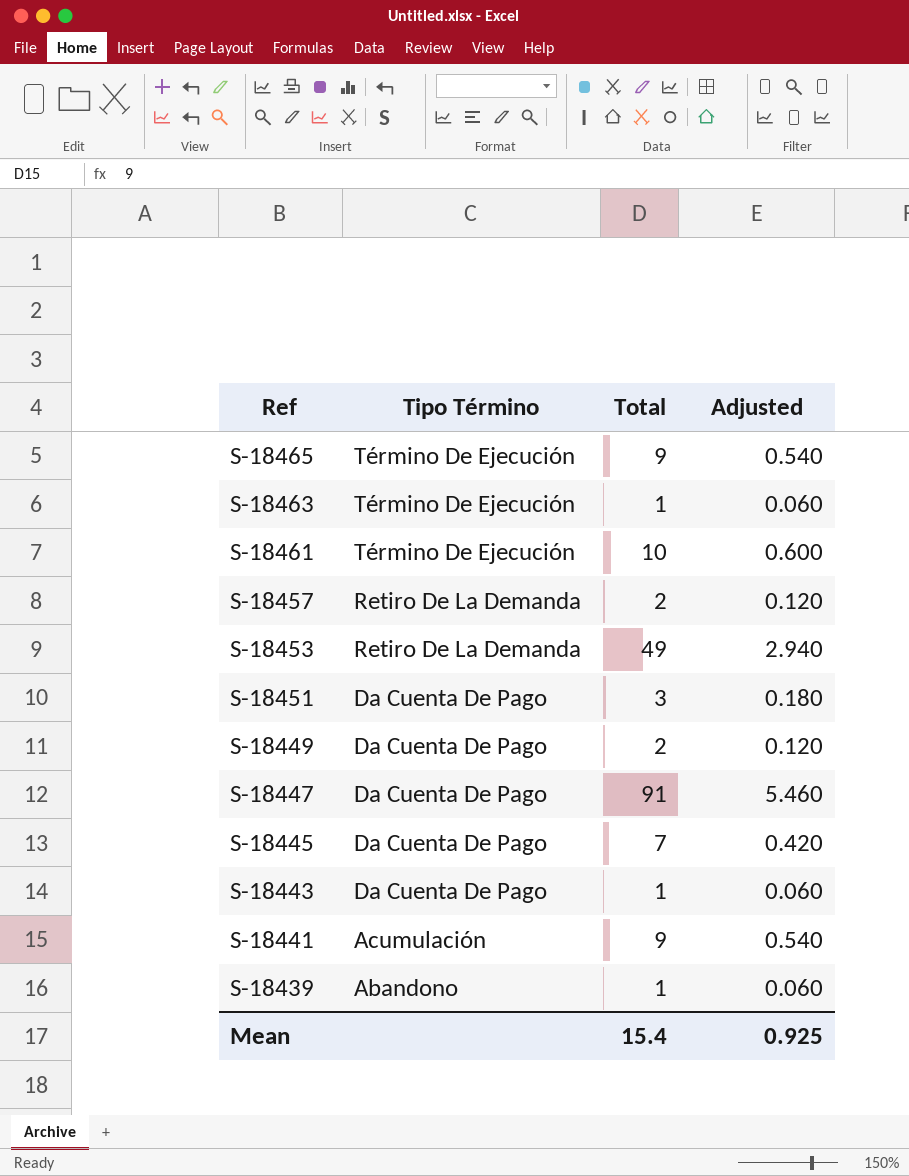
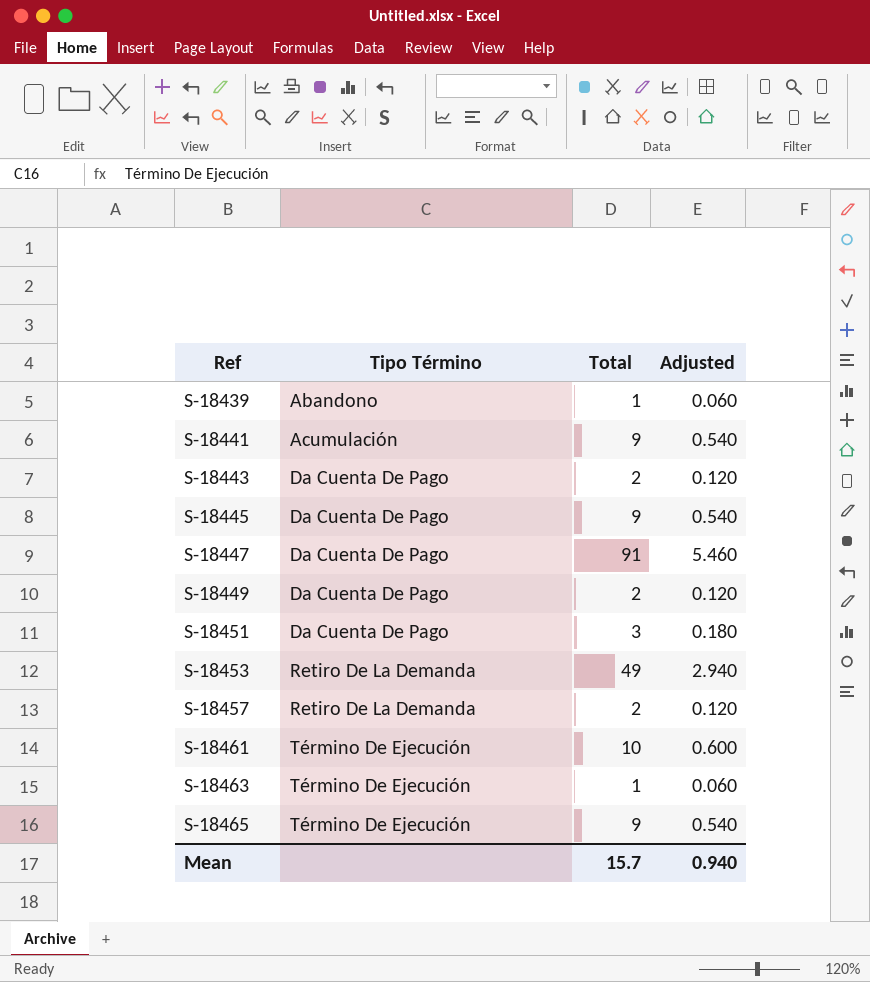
row order: Ref descending -> Ref ascending
S-18443 | Total: 1 -> 2
S-18443 | Adjusted: 0.060 -> 0.120
S-18445 | Total: 7 -> 9
S-18445 | Adjusted: 0.420 -> 0.540
Mean | Total: 15.4 -> 15.7
Mean | Adjusted: 0.925 -> 0.940

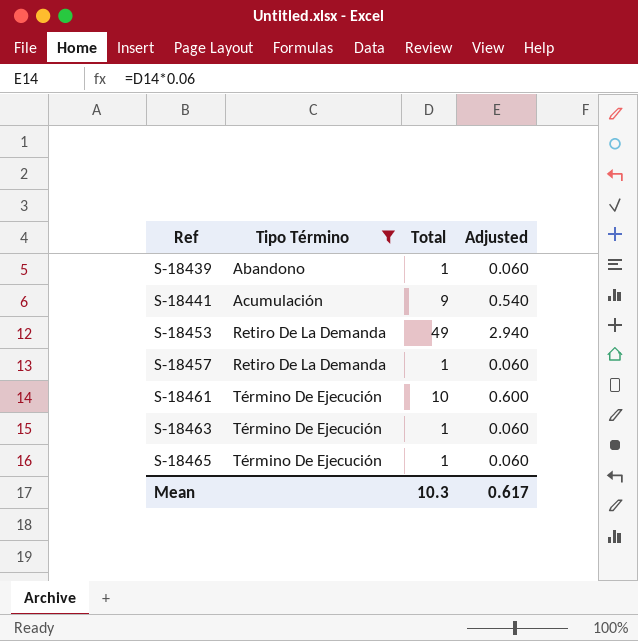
filter: none -> Tipo Término != Da Cuenta De Pago
S-18457 | Total: 2 -> 1
S-18457 | Adjusted: 0.120 -> 0.060
S-18465 | Total: 9 -> 1
S-18465 | Adjusted: 0.540 -> 0.060
Mean | Total: 15.7 -> 10.3
Mean | Adjusted: 0.940 -> 0.617

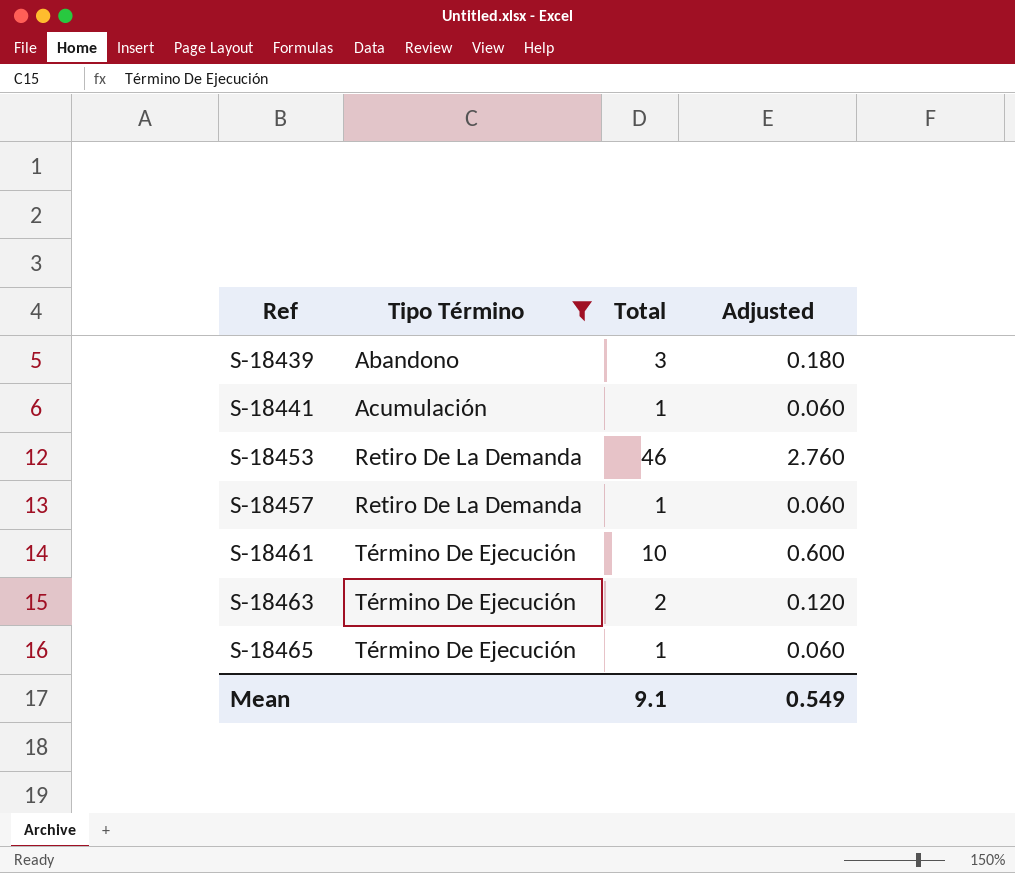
S-18439 | Total: 1 -> 3
S-18439 | Adjusted: 0.060 -> 0.180
S-18441 | Total: 9 -> 1
S-18441 | Adjusted: 0.540 -> 0.060
S-18453 | Total: 49 -> 46
S-18453 | Adjusted: 2.940 -> 2.760
S-18463 | Total: 1 -> 2
S-18463 | Adjusted: 0.060 -> 0.120
Mean | Total: 10.3 -> 9.1
Mean | Adjusted: 0.617 -> 0.549

